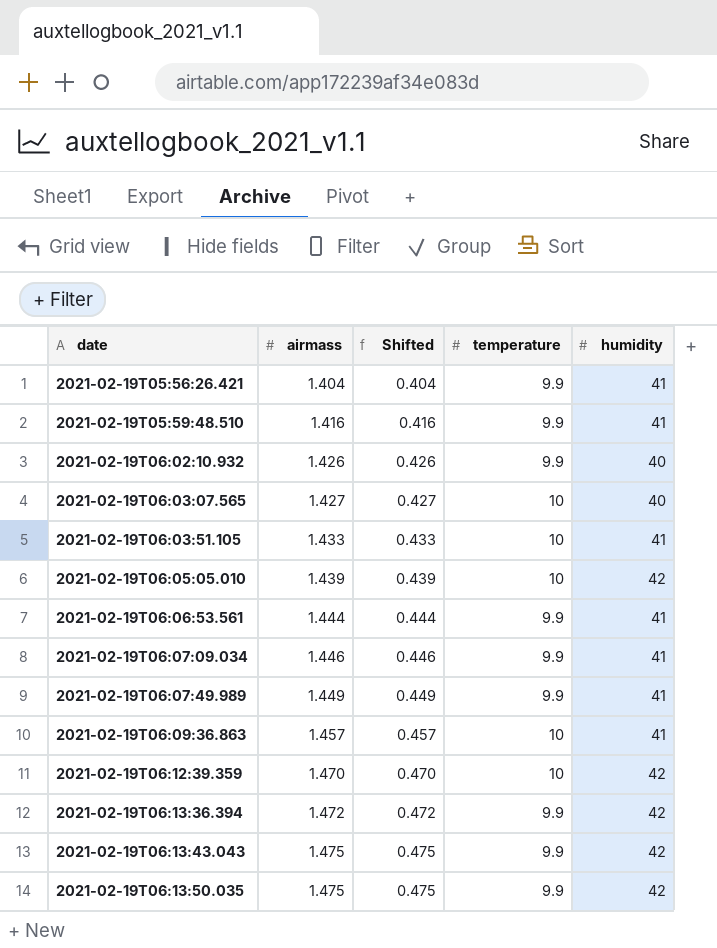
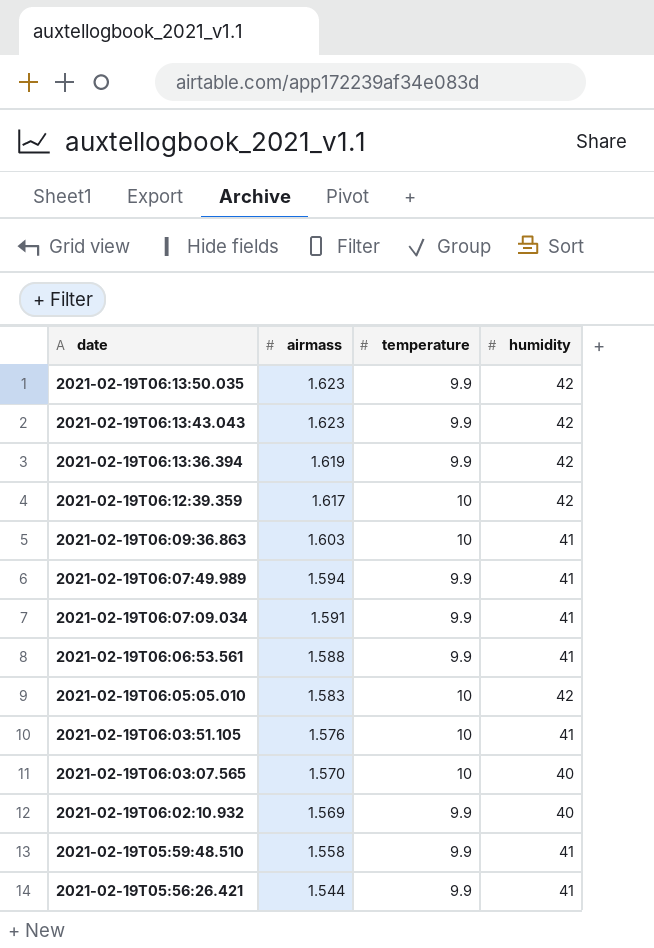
row order: date ascending -> date descending
column Shifted | formula: [airmass] - 1 -> none
2021-02-19T06:13:50.035 | airmass: 1.475 -> 1.623
2021-02-19T06:13:43.043 | airmass: 1.475 -> 1.623
2021-02-19T06:13:36.394 | airmass: 1.472 -> 1.619
2021-02-19T06:12:39.359 | airmass: 1.470 -> 1.617
2021-02-19T06:09:36.863 | airmass: 1.457 -> 1.603
2021-02-19T06:07:49.989 | airmass: 1.449 -> 1.594
2021-02-19T06:07:09.034 | airmass: 1.446 -> 1.591
2021-02-19T06:06:53.561 | airmass: 1.444 -> 1.588
2021-02-19T06:05:05.010 | airmass: 1.439 -> 1.583
2021-02-19T06:03:51.105 | airmass: 1.433 -> 1.576
2021-02-19T06:03:07.565 | airmass: 1.427 -> 1.570
2021-02-19T06:02:10.932 | airmass: 1.426 -> 1.569
2021-02-19T05:59:48.510 | airmass: 1.416 -> 1.558
2021-02-19T05:56:26.421 | airmass: 1.404 -> 1.544

